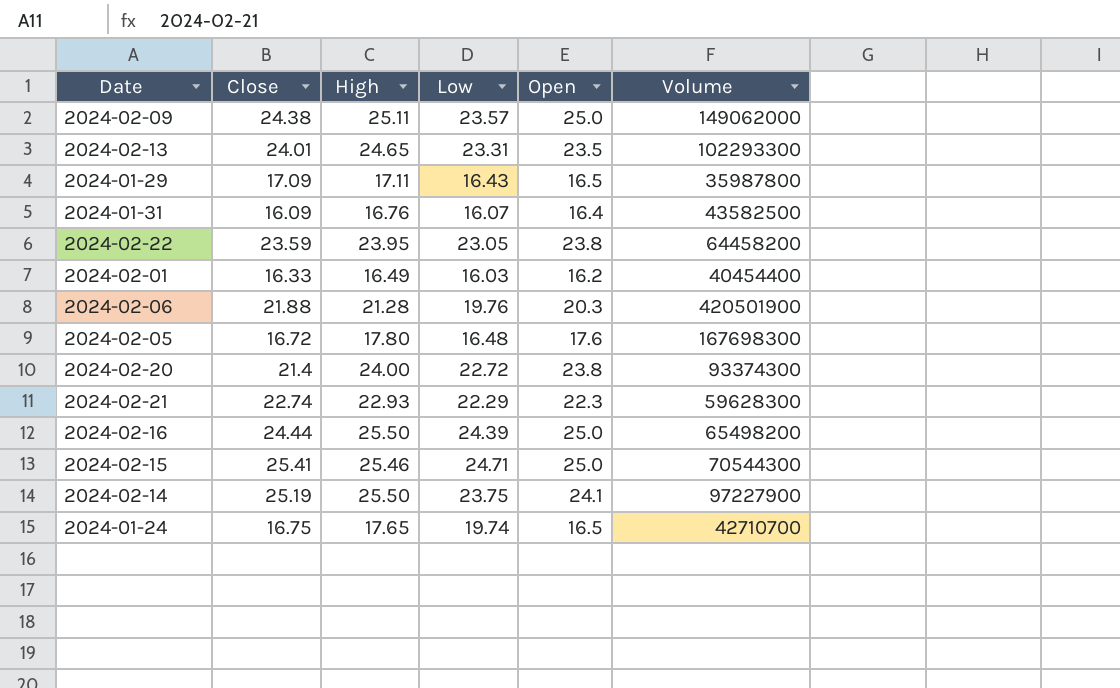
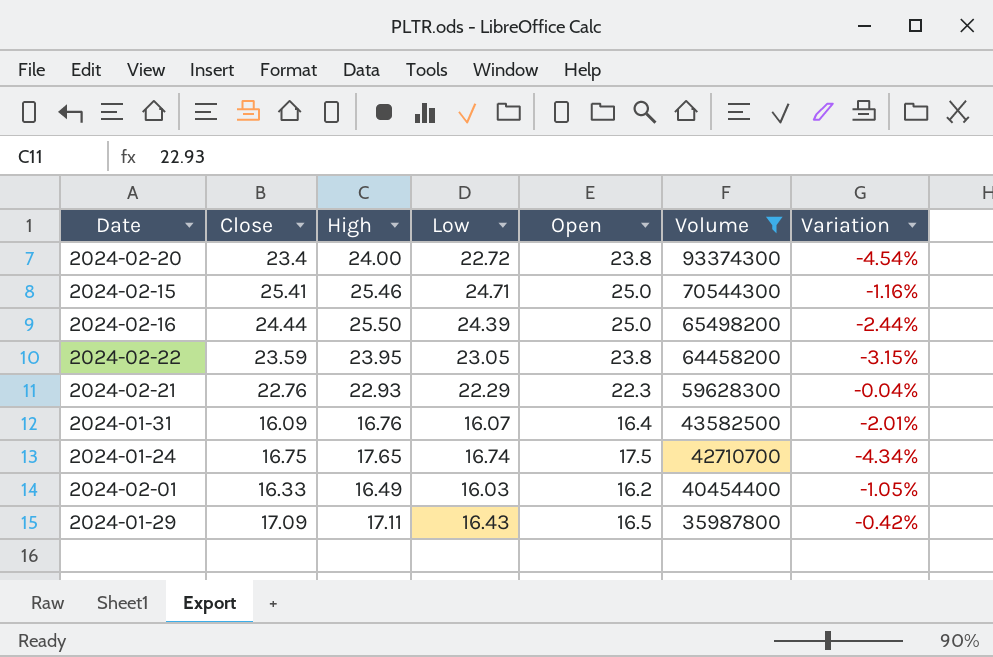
filter: none -> Volume <= 93374300
row order: none -> Volume descending
column Variation | formula: none -> ([Low] - [Open]) / [Open]
2024-02-20 | Close: 21.4 -> 23.4
2024-02-21 | Close: 22.74 -> 22.76
2024-01-24 | Low: 19.74 -> 16.74
2024-01-24 | Open: 16.5 -> 17.5

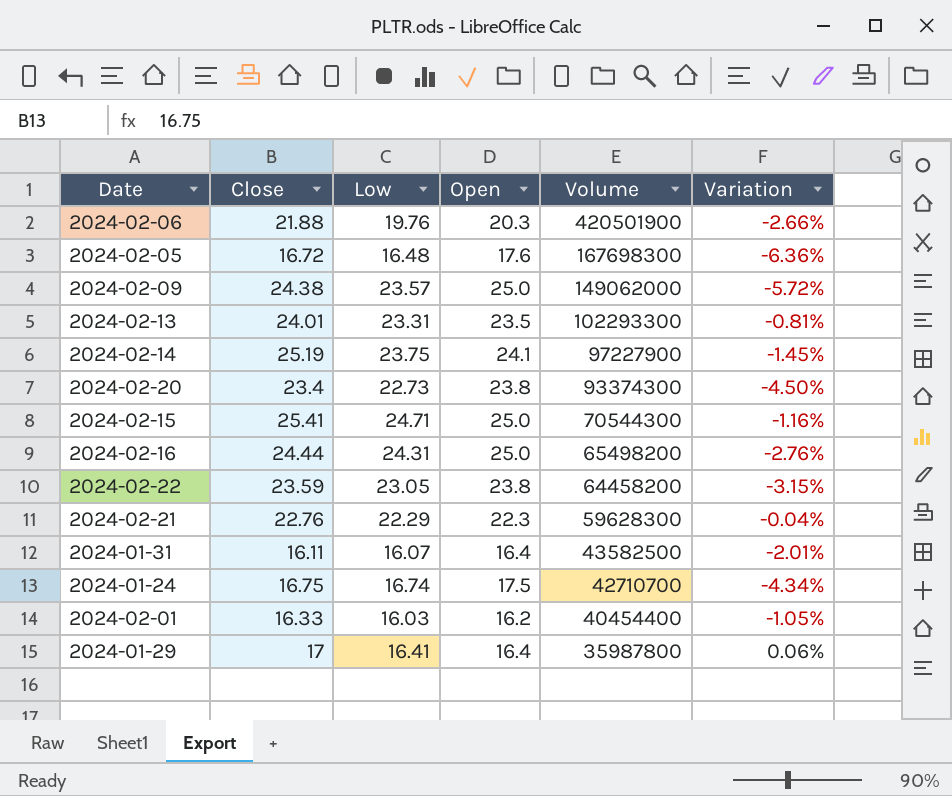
filter: Volume <= 93374300 -> none
column High | position: 3 -> none
2024-02-20 | Low: 22.72 -> 22.73
2024-02-20 | Variation: -4.54% -> -4.50%
2024-02-16 | Low: 24.39 -> 24.31
2024-02-16 | Variation: -2.44% -> -2.76%
2024-01-31 | Close: 16.09 -> 16.11
2024-01-29 | Close: 17.09 -> 17
2024-01-29 | Low: 16.43 -> 16.41
2024-01-29 | Open: 16.5 -> 16.4
2024-01-29 | Variation: -0.42% -> 0.06%

